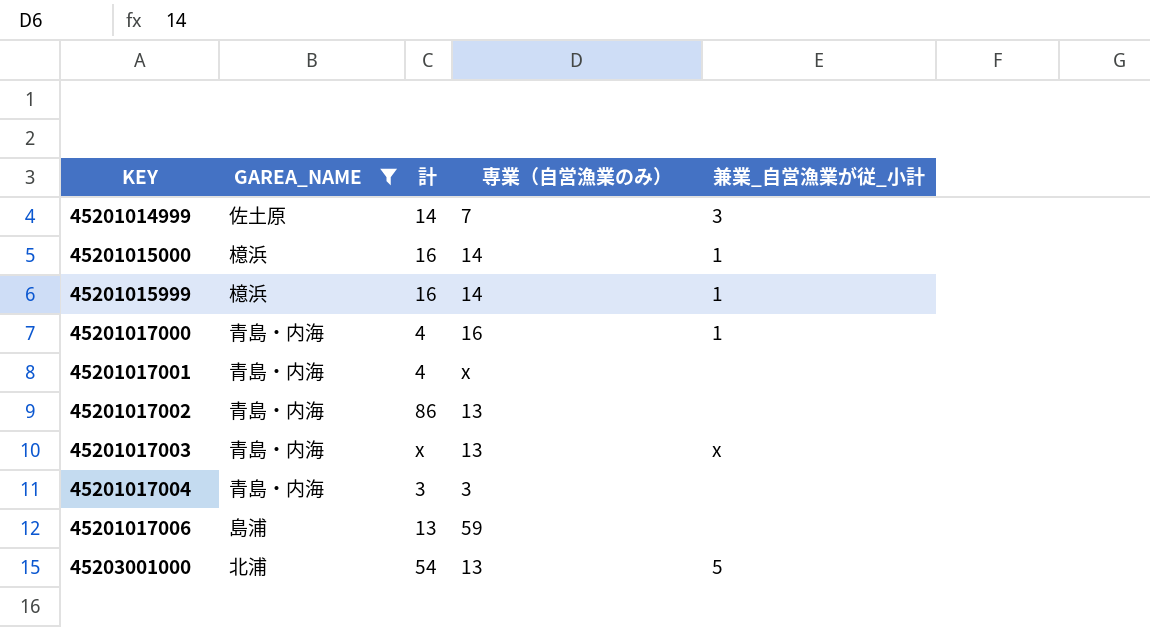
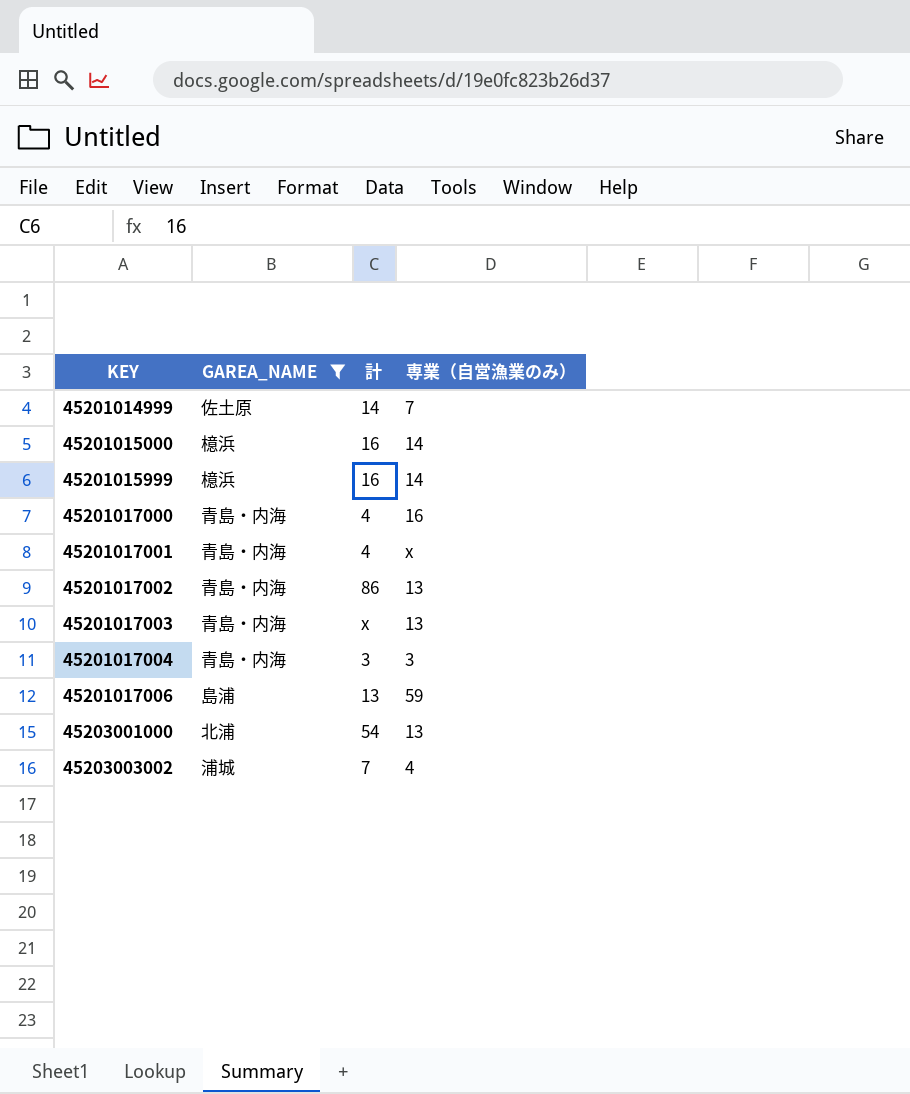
column 兼業_自営漁業が従_小計 | position: 5 -> none
row 45203003002: none -> 浦城 | 7 | 4

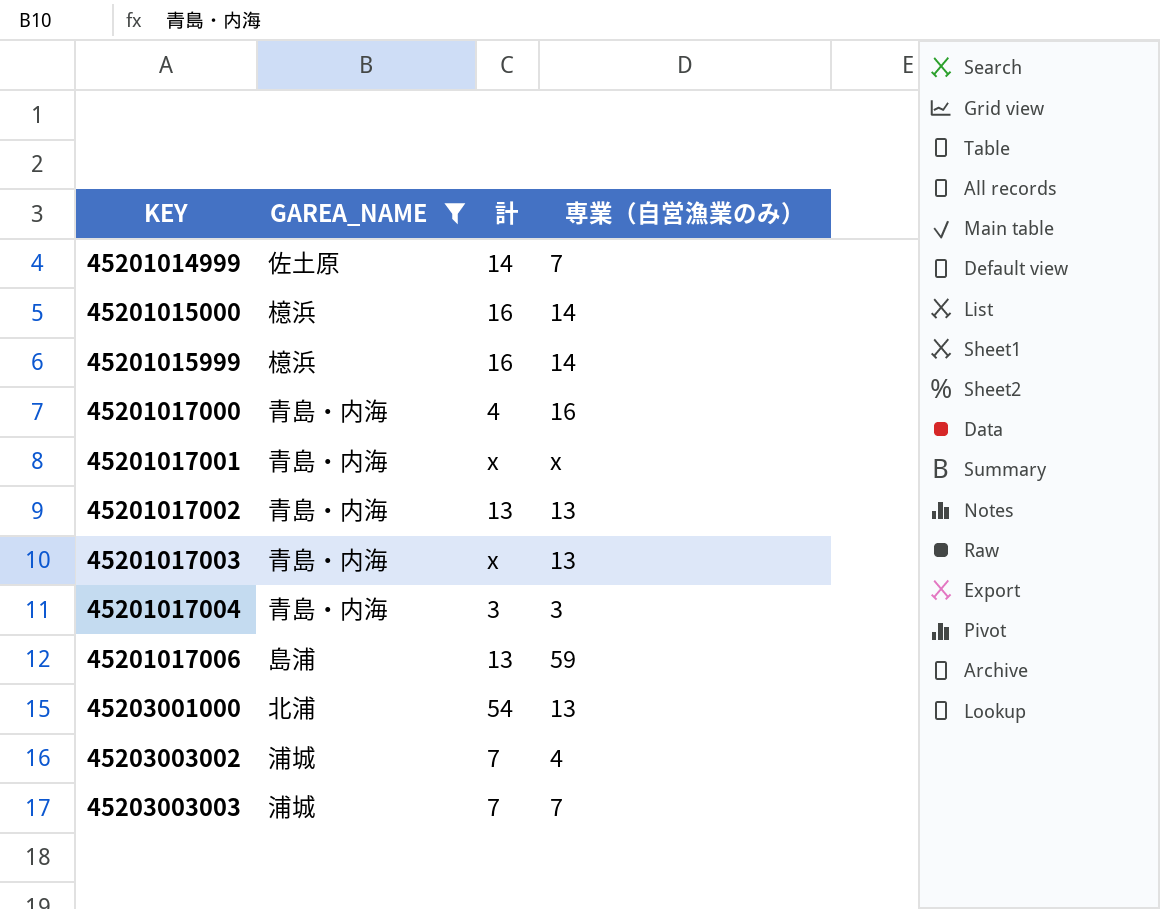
45201017001 | 計: 4 -> x
45201017002 | 計: 86 -> 13
row 45203003003: none -> 浦城 | 7 | 7

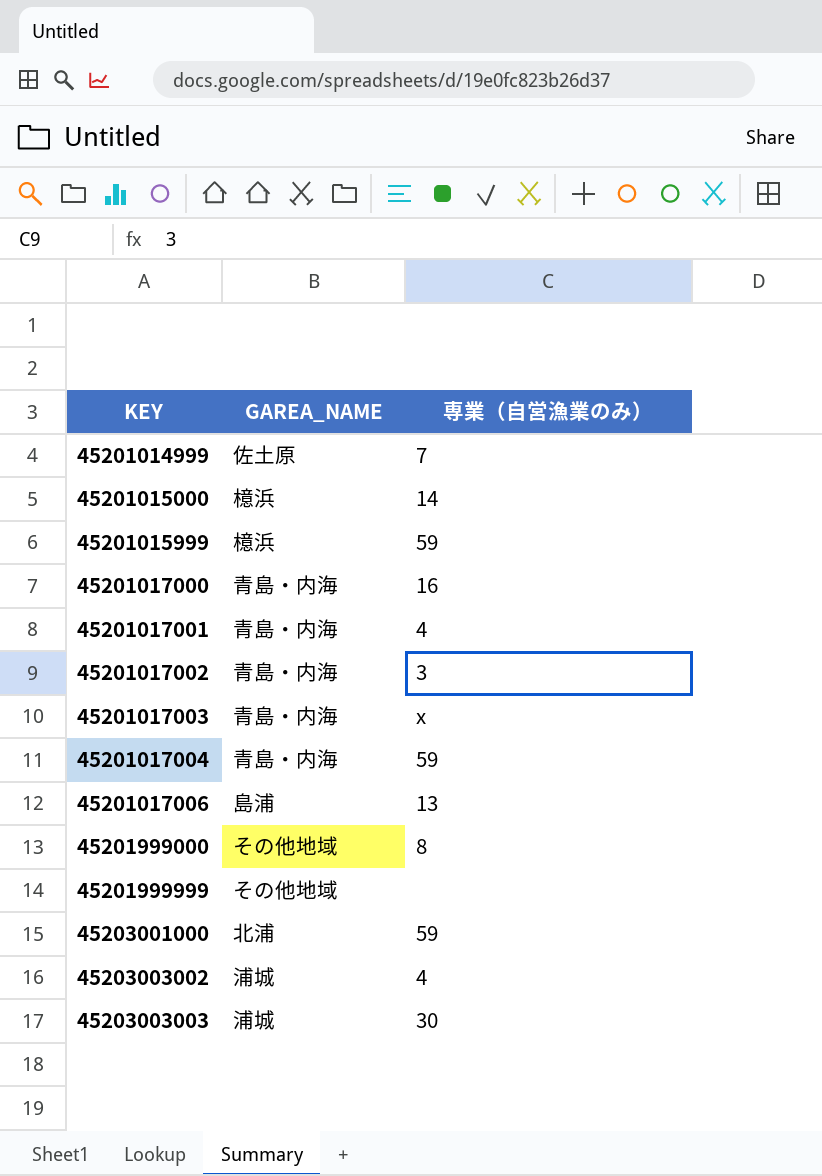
filter: GAREA_NAME != その他地域 -> none
column 計 | position: 3 -> none
45201015999 | 専業（自営漁業のみ）: 14 -> 59
45201017001 | 専業（自営漁業のみ）: x -> 4
45201017002 | 専業（自営漁業のみ）: 13 -> 3
45201017003 | 専業（自営漁業のみ）: 13 -> x
45201017004 | 専業（自営漁業のみ）: 3 -> 59
45201017006 | 専業（自営漁業のみ）: 59 -> 13
45203001000 | 専業（自営漁業のみ）: 13 -> 59
45203003003 | 専業（自営漁業のみ）: 7 -> 30

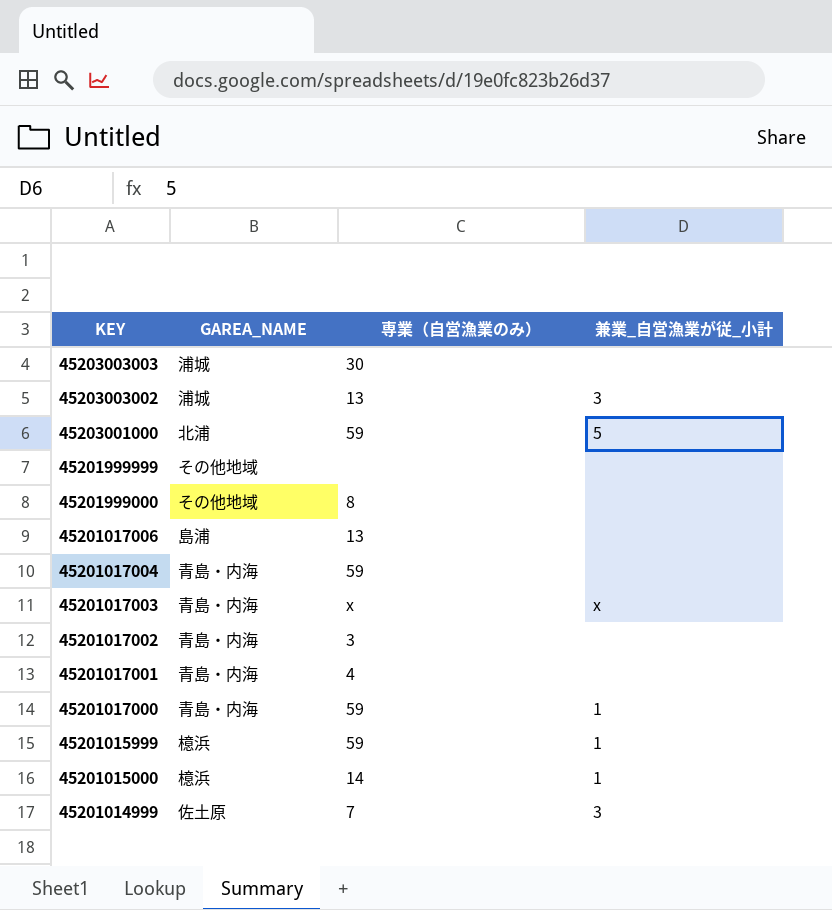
row order: KEY ascending -> KEY descending
column 兼業_自営漁業が従_小計 | position: none -> 4
45203003002 | 専業（自営漁業のみ）: 4 -> 13
45201017000 | 専業（自営漁業のみ）: 16 -> 59

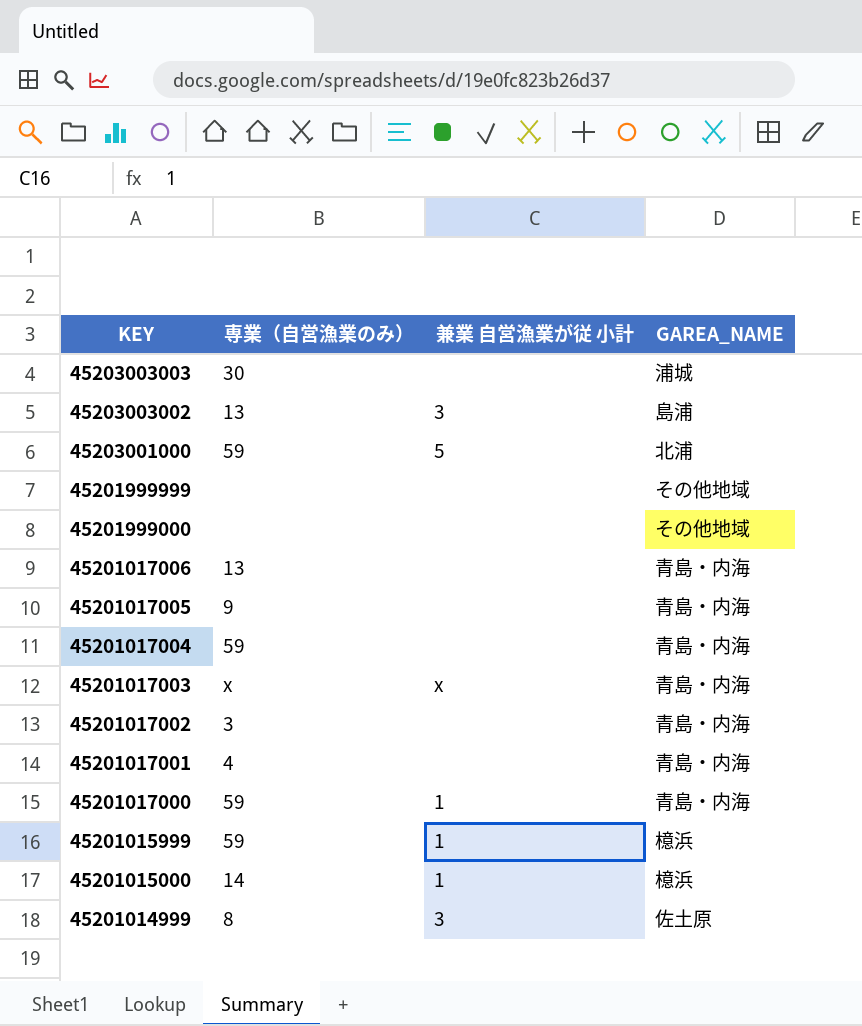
column name: 兼業_自営漁業が従_小計 -> 兼業 自営漁業が従 小計
column GAREA_NAME | position: 2 -> 4
45203003002 | GAREA_NAME: 浦城 -> 島浦
45201999000 | 専業（自営漁業のみ）: 8 -> none
45201017006 | GAREA_NAME: 島浦 -> 青島・内海
row 45201017005: none -> 9 | none | 青島・内海
45201014999 | 専業（自営漁業のみ）: 7 -> 8

